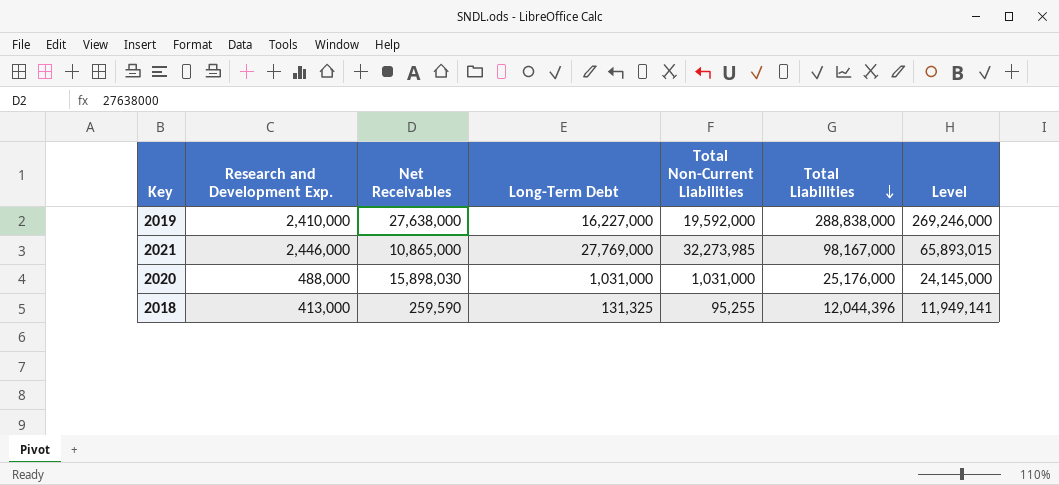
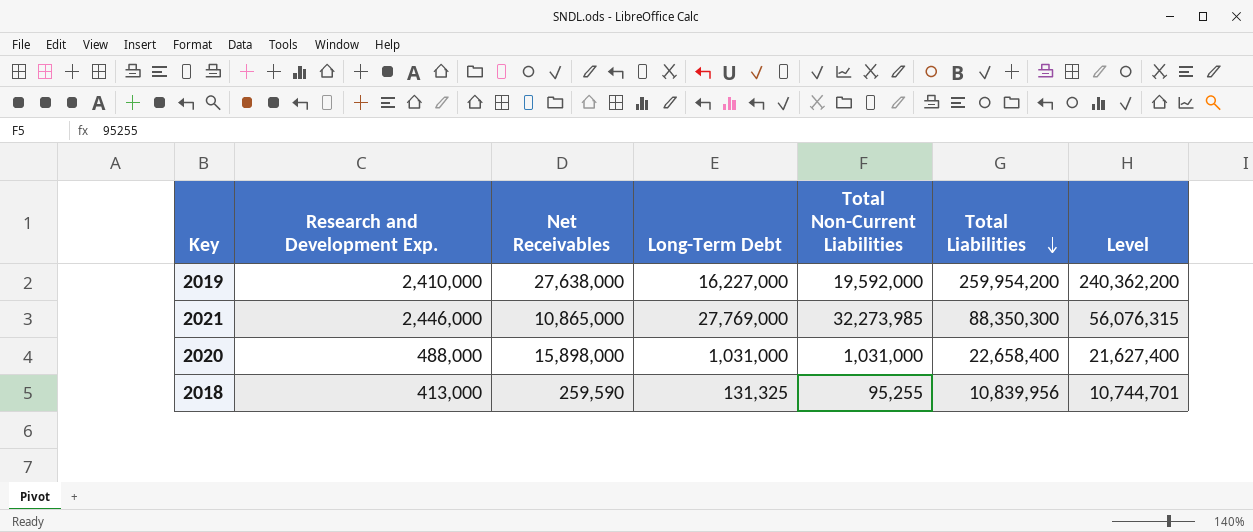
2019 | Total Liabilities: 288,838,000 -> 259,954,200
2019 | Level: 269,246,000 -> 240,362,200
2021 | Total Liabilities: 98,167,000 -> 88,350,300
2021 | Level: 65,893,015 -> 56,076,315
2020 | Net Receivables: 15,898,030 -> 15,898,000
2020 | Total Liabilities: 25,176,000 -> 22,658,400
2020 | Level: 24,145,000 -> 21,627,400
2018 | Total Liabilities: 12,044,396 -> 10,839,956
2018 | Level: 11,949,141 -> 10,744,701

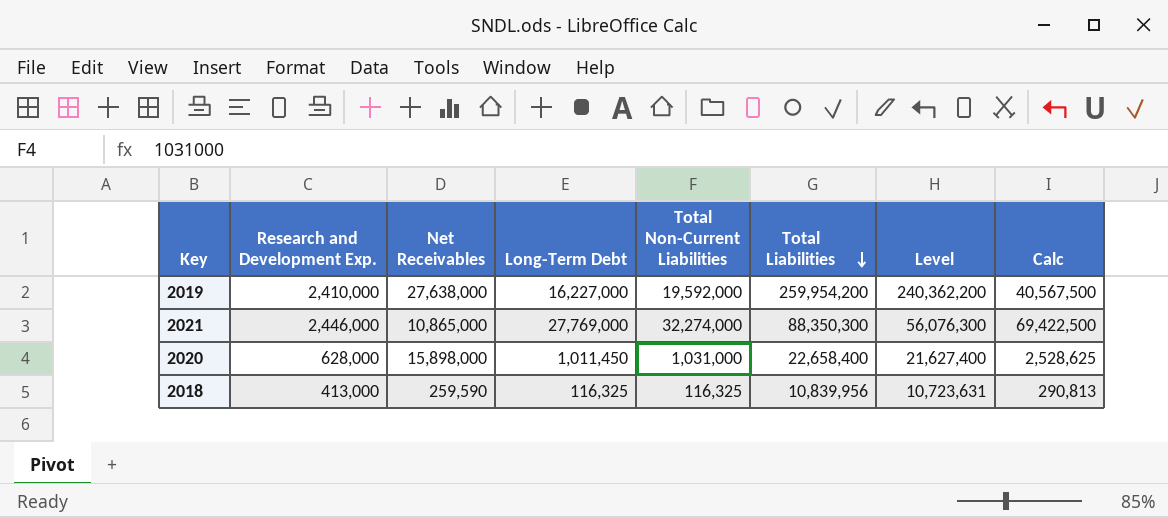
column Calc | formula: none -> [Long-Term Debt] * 2.5
2021 | Total Non-Current Liabilities: 32,273,985 -> 32,274,000
2021 | Level: 56,076,315 -> 56,076,300
2020 | Research and Development Exp.: 488,000 -> 628,000
2020 | Long-Term Debt: 1,031,000 -> 1,011,450
2018 | Long-Term Debt: 131,325 -> 116,325
2018 | Total Non-Current Liabilities: 95,255 -> 116,325
2018 | Level: 10,744,701 -> 10,723,631

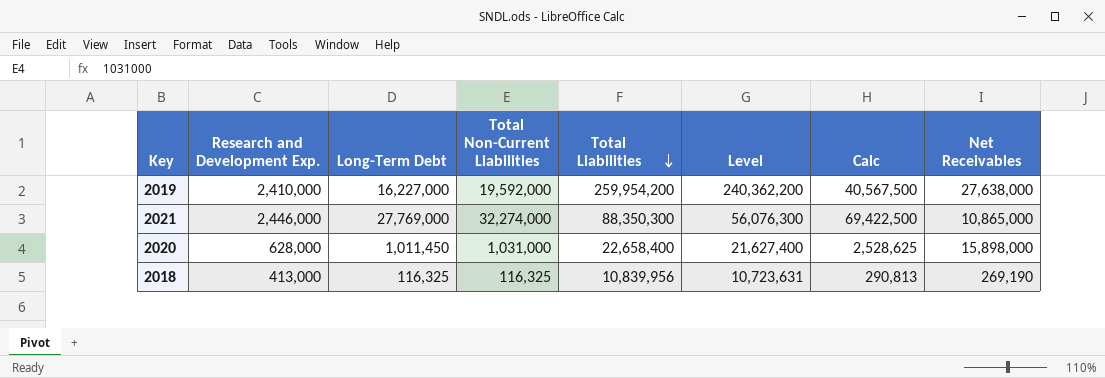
column Net Receivables | position: 3 -> 8
2018 | Net Receivables: 259,590 -> 269,190

